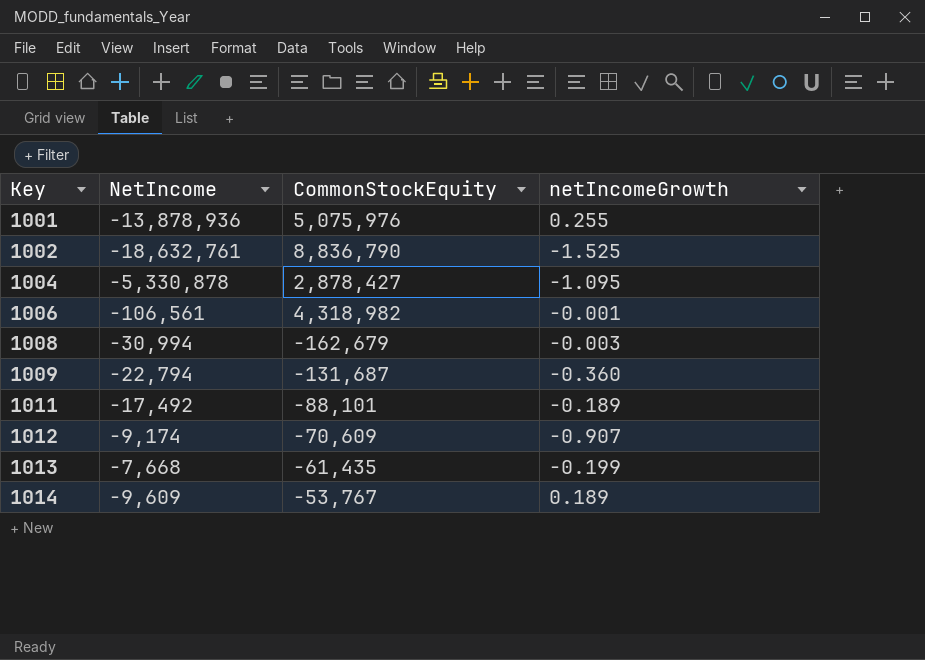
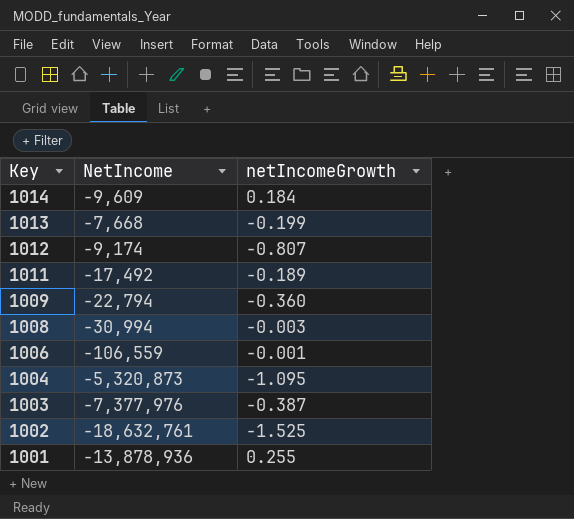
row order: Key ascending -> Key descending
column CommonStockEquity | position: 3 -> none
1014 | netIncomeGrowth: 0.189 -> 0.184
1012 | netIncomeGrowth: -0.907 -> -0.807
1006 | NetIncome: -106,561 -> -106,559
1004 | NetIncome: -5,330,878 -> -5,320,873
row 1003: none -> -7,377,976 | -0.387

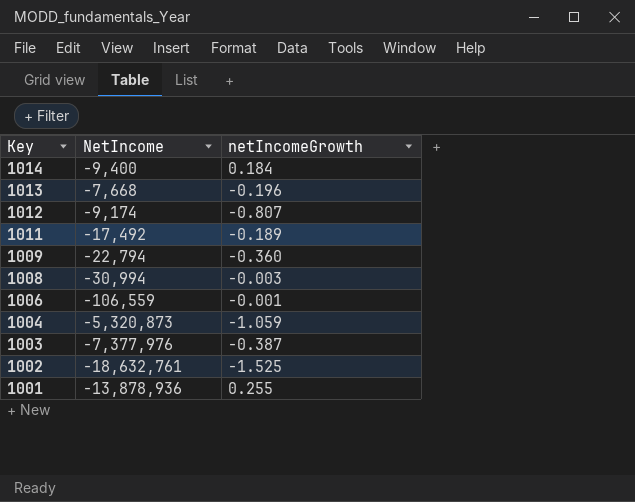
1014 | NetIncome: -9,609 -> -9,400
1013 | netIncomeGrowth: -0.199 -> -0.196
1004 | netIncomeGrowth: -1.095 -> -1.059

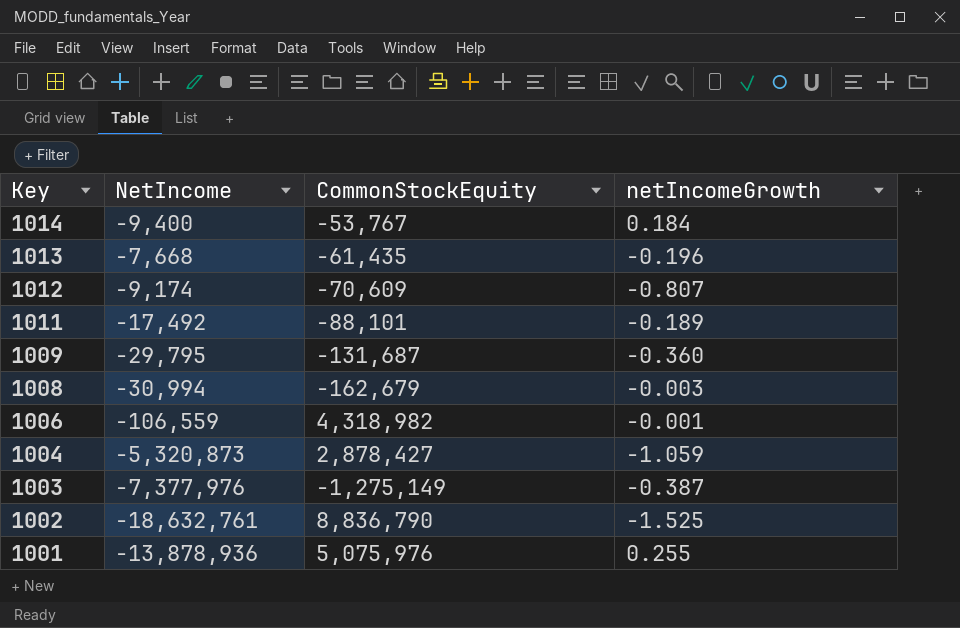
column CommonStockEquity | position: none -> 3
1009 | NetIncome: -22,794 -> -29,795

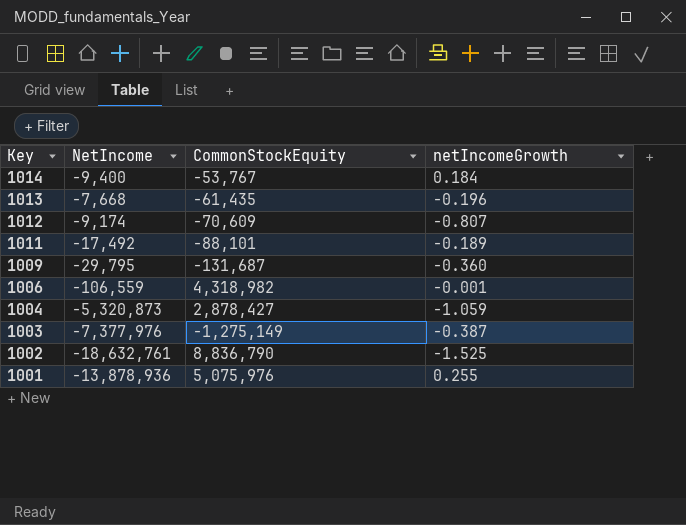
row 1008: -30,994 | -162,679 | -0.003 -> none

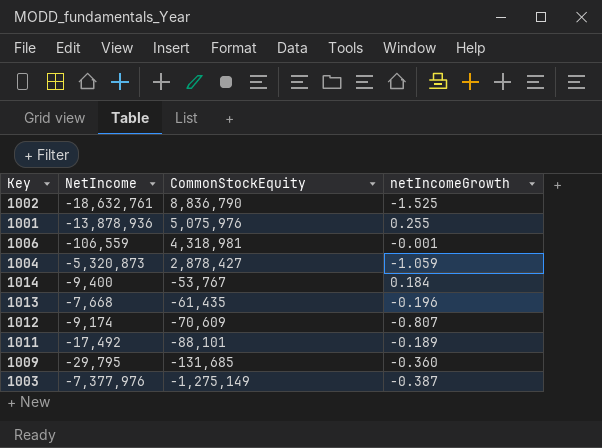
row order: Key descending -> CommonStockEquity descending
1006 | CommonStockEquity: 4,318,982 -> 4,318,981
1009 | CommonStockEquity: -131,687 -> -131,685

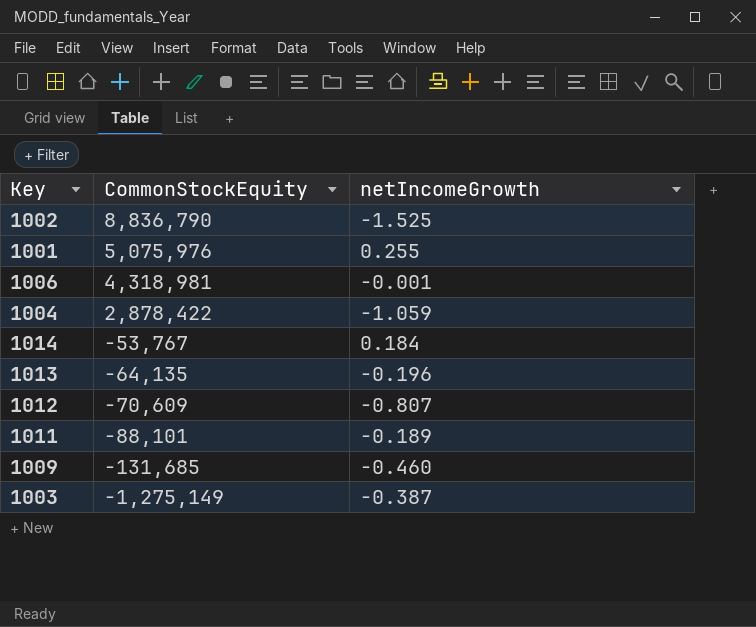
column NetIncome | position: 2 -> none
1004 | CommonStockEquity: 2,878,427 -> 2,878,422
1013 | CommonStockEquity: -61,435 -> -64,135
1009 | netIncomeGrowth: -0.360 -> -0.460

